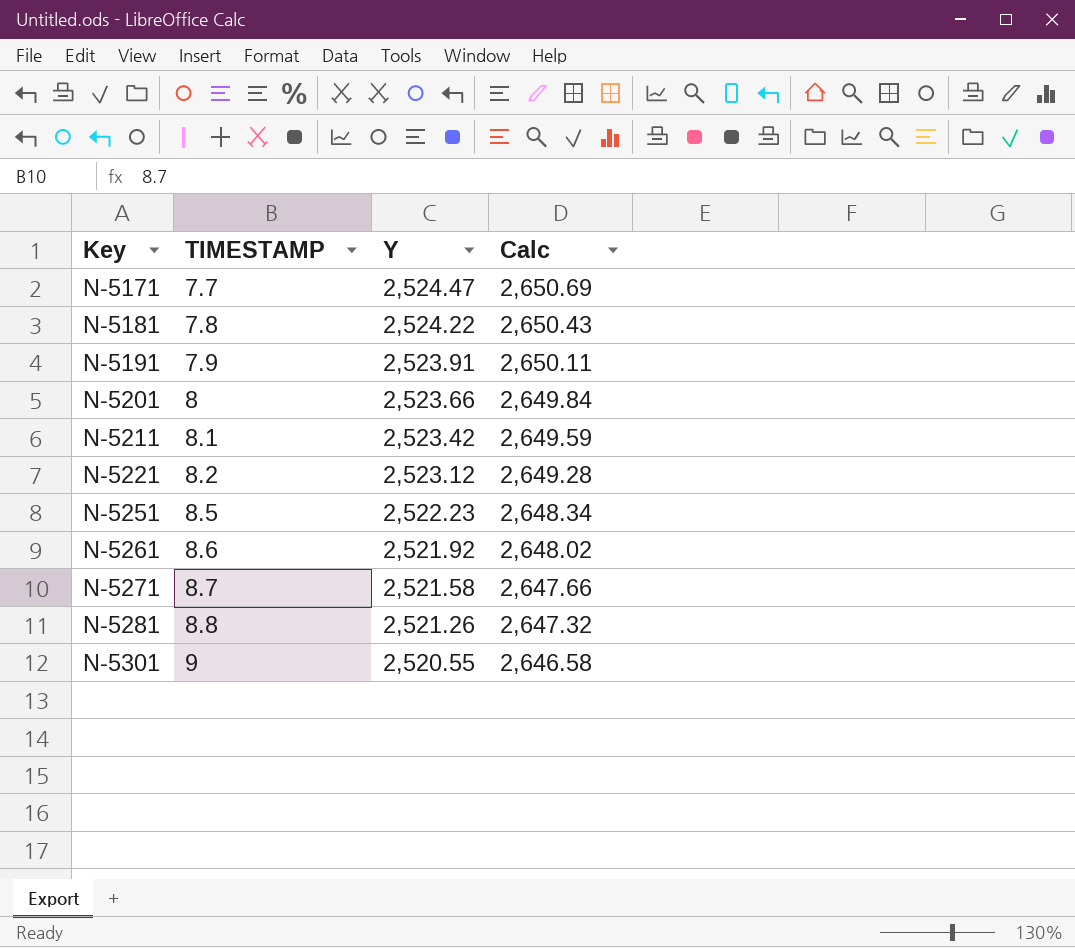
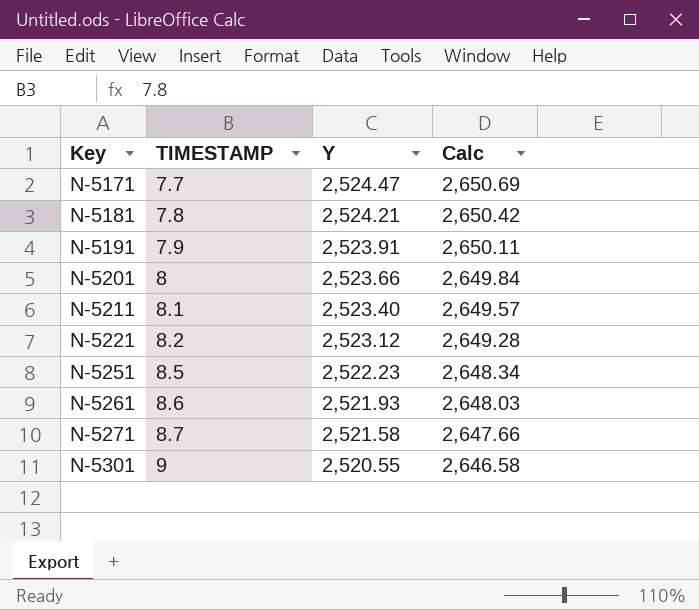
row N-5281: 8.8 | 2,521.26 | 2,647.32 -> none
N-5181 | Y: 2,524.22 -> 2,524.21
N-5181 | Calc: 2,650.43 -> 2,650.42
N-5211 | Y: 2,523.42 -> 2,523.40
N-5211 | Calc: 2,649.59 -> 2,649.57
N-5261 | Y: 2,521.92 -> 2,521.93
N-5261 | Calc: 2,648.02 -> 2,648.03

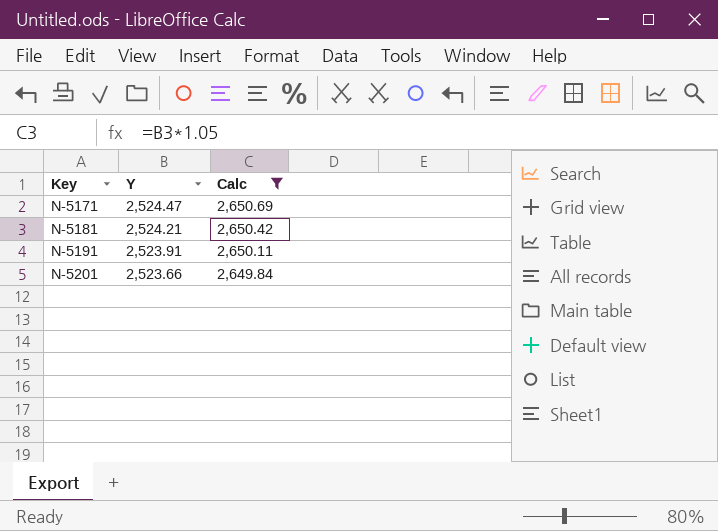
filter: none -> Calc >= 2,649.84
column TIMESTAMP | position: 2 -> none

